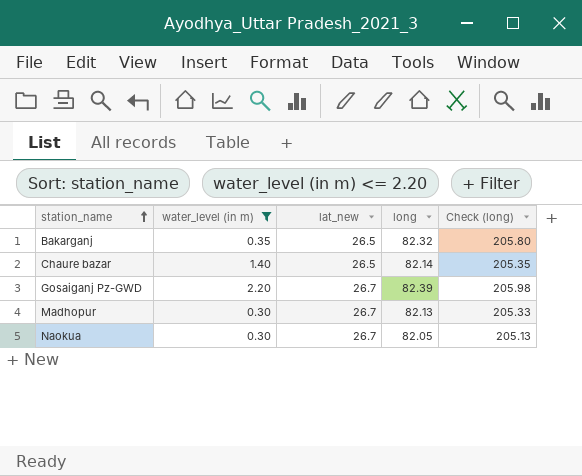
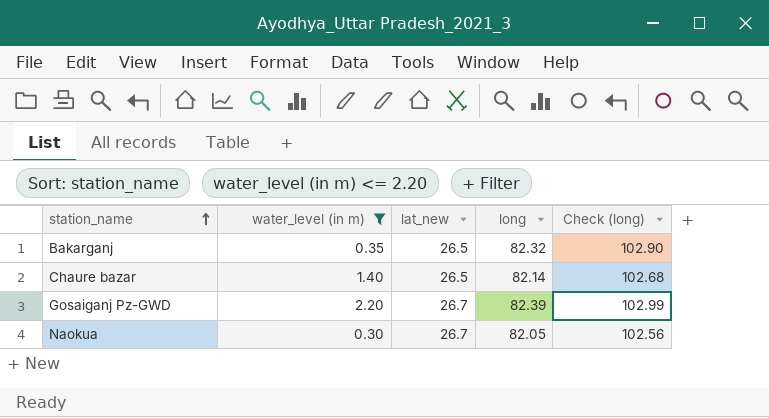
column Check (long) | formula: [long] * 2.5 -> [long] * 1.25
row Madhopur: 0.30 | 26.7 | 82.13 | 205.33 -> none

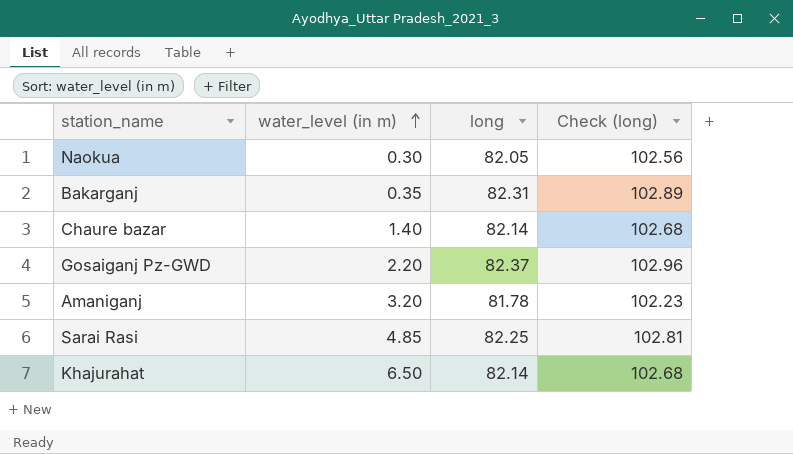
filter: water_level (in m) <= 2.20 -> none
row order: station_name ascending -> water_level (in m) ascending
column lat_new | position: 3 -> none
Bakarganj | long: 82.32 -> 82.31
Bakarganj | Check (long): 102.90 -> 102.89
Gosaiganj Pz-GWD | long: 82.39 -> 82.37
Gosaiganj Pz-GWD | Check (long): 102.99 -> 102.96

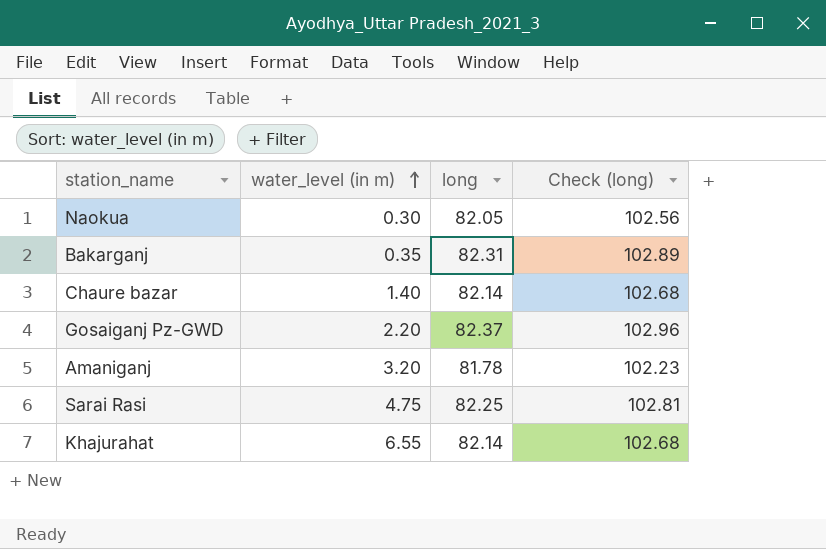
Sarai Rasi | water_level (in m): 4.85 -> 4.75
Khajurahat | water_level (in m): 6.50 -> 6.55

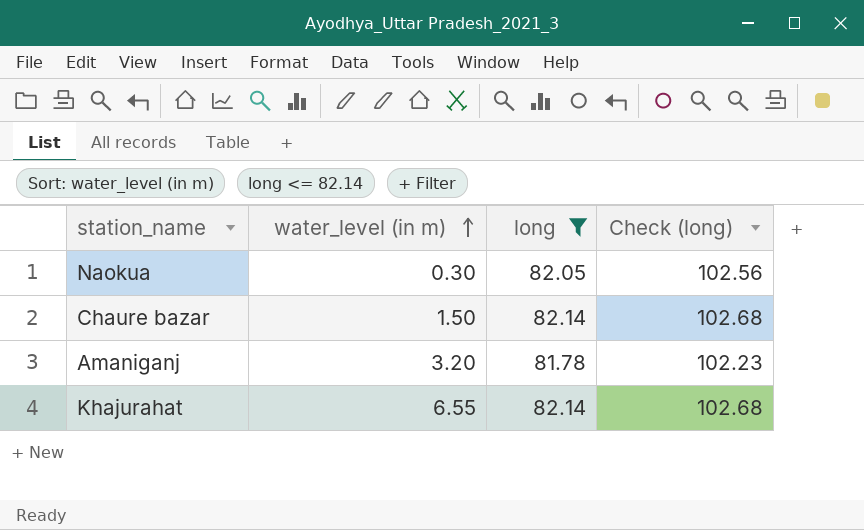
filter: none -> long <= 82.14
Chaure bazar | water_level (in m): 1.40 -> 1.50

